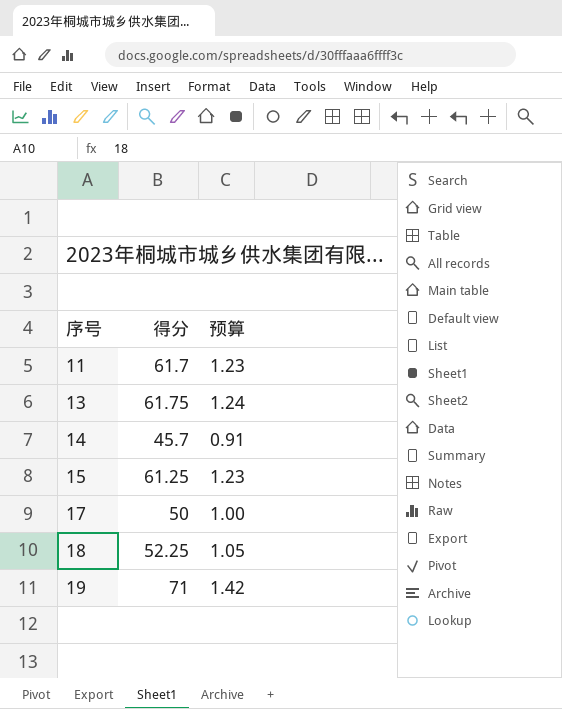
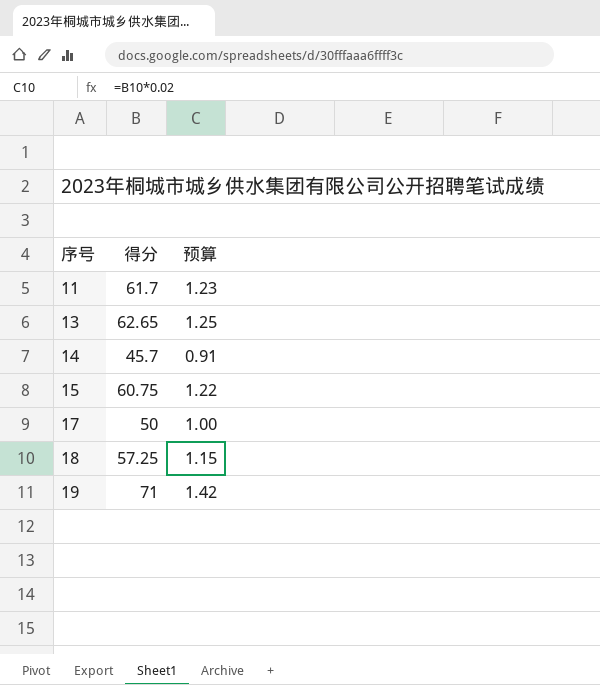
13 | 得分: 61.75 -> 62.65
13 | 预算: 1.24 -> 1.25
15 | 得分: 61.25 -> 60.75
15 | 预算: 1.23 -> 1.22
18 | 得分: 52.25 -> 57.25
18 | 预算: 1.05 -> 1.15

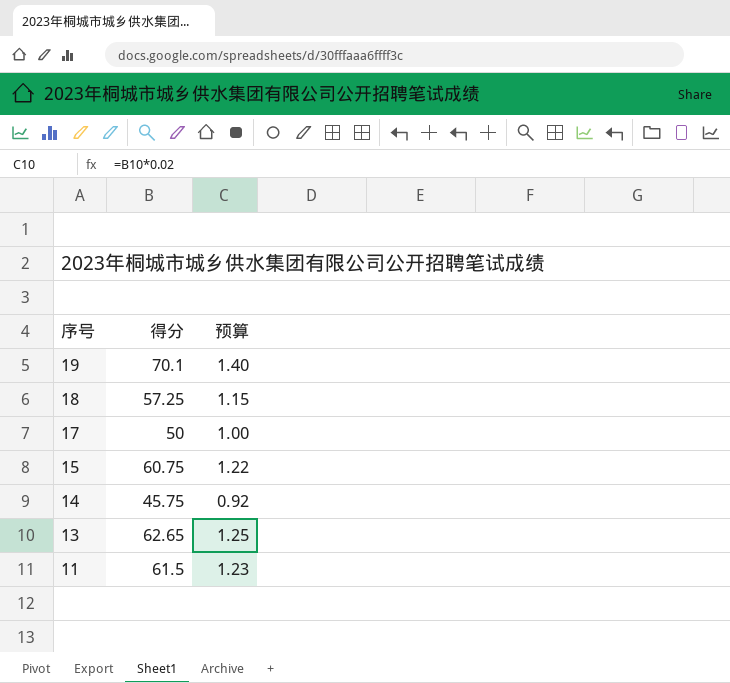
row order: 序号 ascending -> 序号 descending
19 | 得分: 71 -> 70.1
19 | 预算: 1.42 -> 1.40
14 | 得分: 45.7 -> 45.75
14 | 预算: 0.91 -> 0.92
11 | 得分: 61.7 -> 61.5

